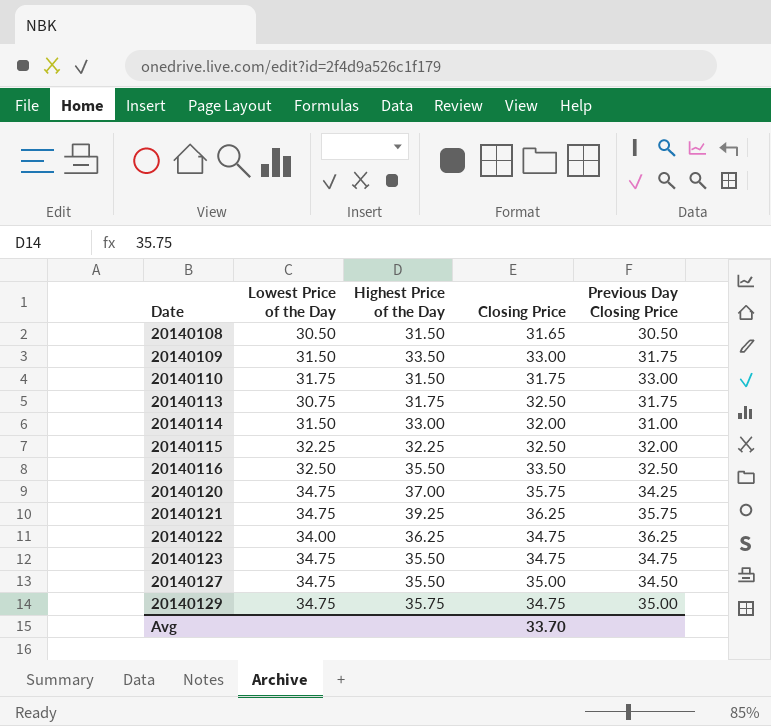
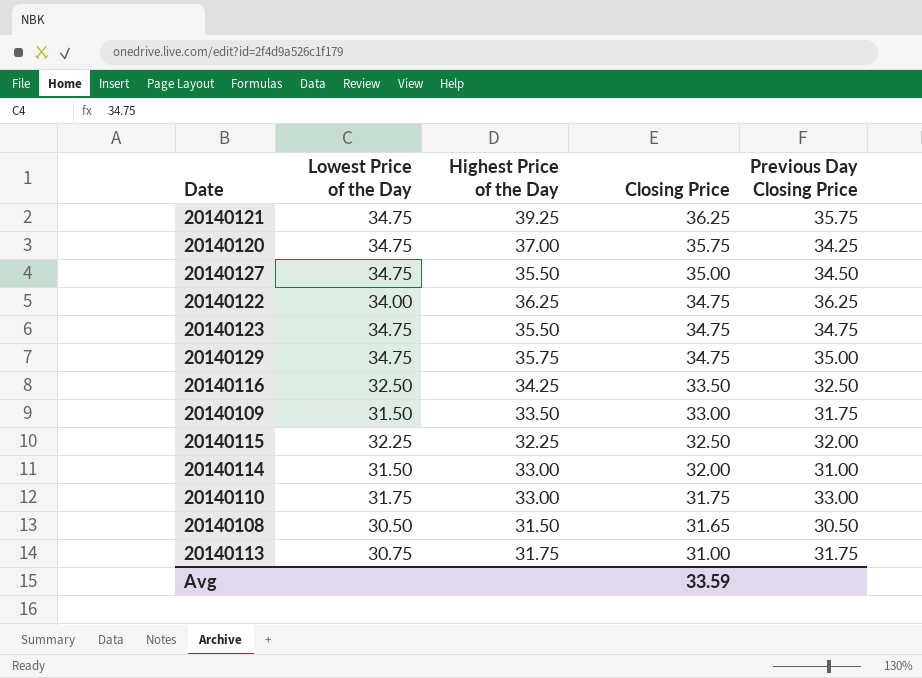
row order: Date ascending -> Closing Price descending
20140116 | Highest Price of the Day: 35.50 -> 34.25
20140110 | Highest Price of the Day: 31.50 -> 33.00
20140113 | Closing Price: 32.50 -> 31.00
Avg | Closing Price: 33.70 -> 33.59

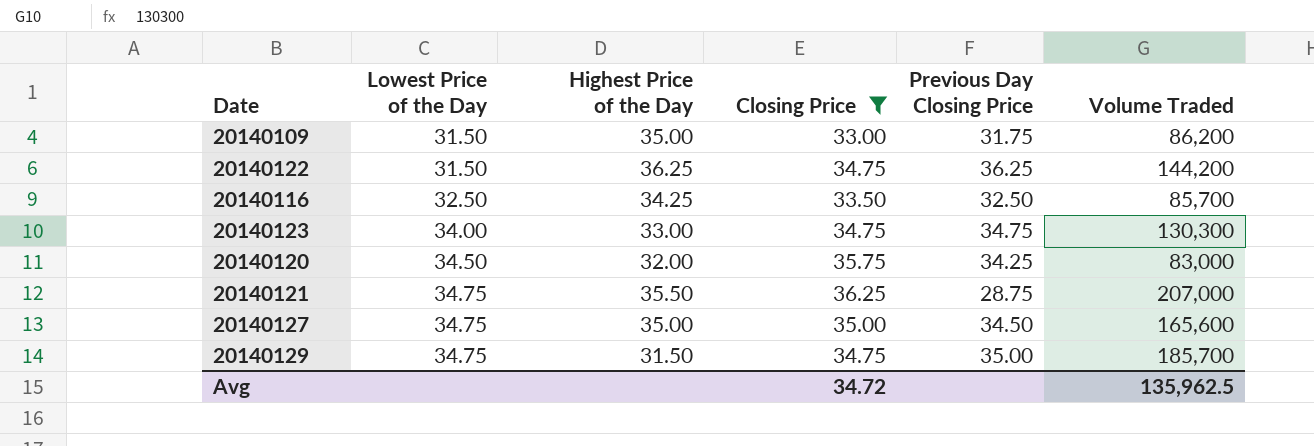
filter: none -> Closing Price >= 33.00
row order: Closing Price descending -> Lowest Price of the Day ascending
column Volume Traded | position: none -> 6
20140109 | Highest Price of the Day: 33.50 -> 35.00
20140122 | Lowest Price of the Day: 34.00 -> 31.50
20140123 | Lowest Price of the Day: 34.75 -> 34.00
20140123 | Highest Price of the Day: 35.50 -> 33.00
20140120 | Lowest Price of the Day: 34.75 -> 34.50
20140120 | Highest Price of the Day: 37.00 -> 32.00
20140121 | Highest Price of the Day: 39.25 -> 35.50
20140121 | Previous Day Closing Price: 35.75 -> 28.75
20140127 | Highest Price of the Day: 35.50 -> 35.00
20140129 | Highest Price of the Day: 35.75 -> 31.50
Avg | Closing Price: 33.59 -> 34.72

